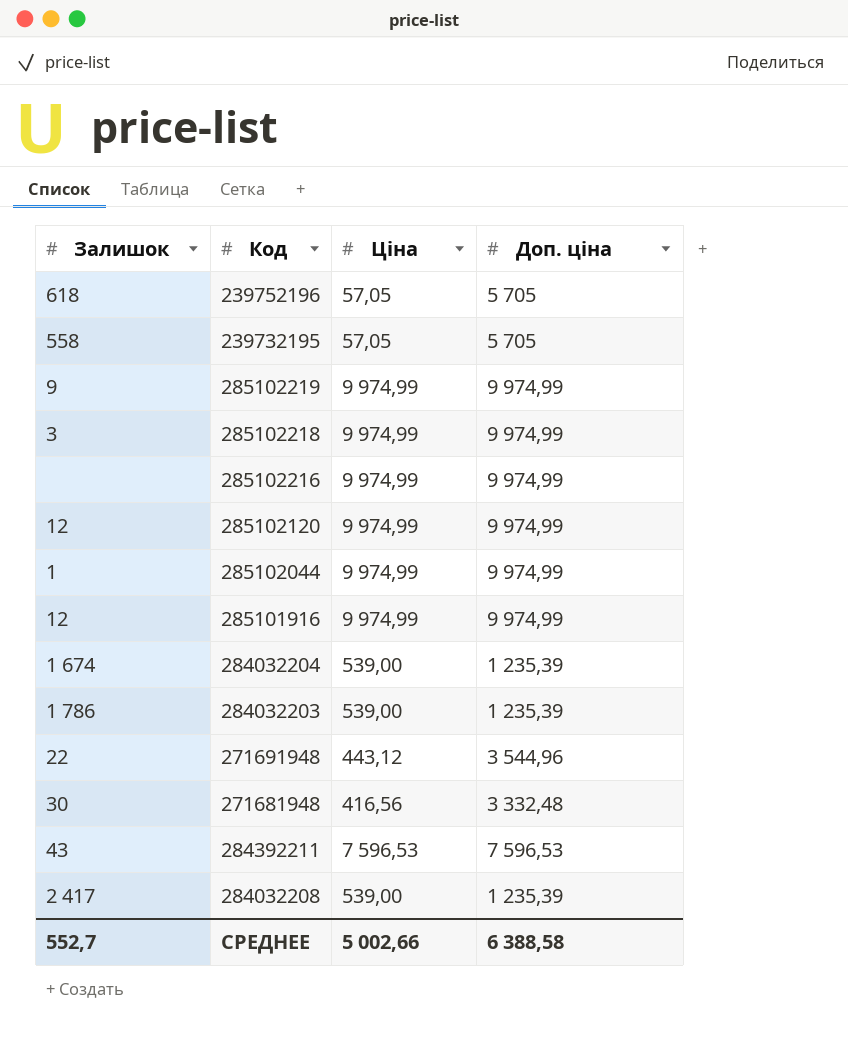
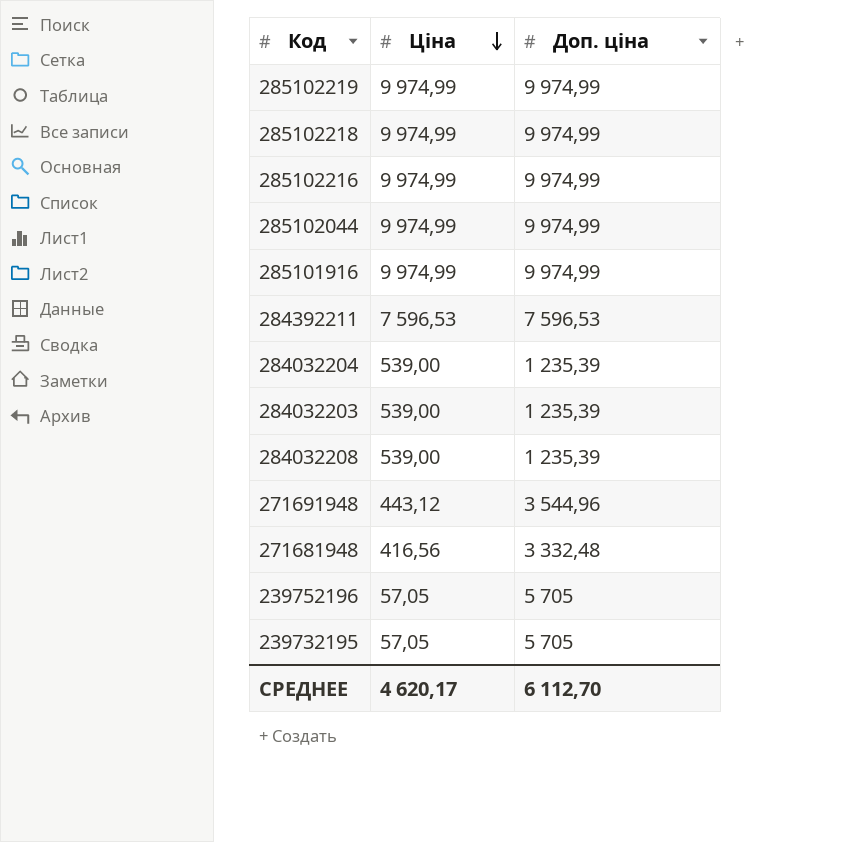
row order: none -> Ціна descending
column Залишок | position: 1 -> none
row 285102120: 12 | 9 974,99 | 9 974,99 -> none
СРЕДНЕЕ | Ціна: 5 002,66 -> 4 620,17
СРЕДНЕЕ | Доп. ціна: 6 388,58 -> 6 112,70

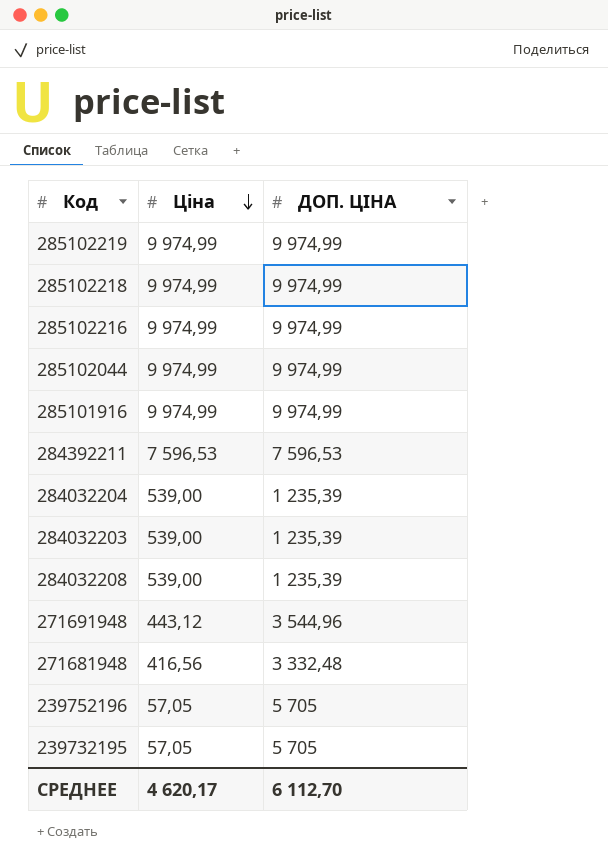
column name: Доп. ціна -> ДОП. ЦІНА

